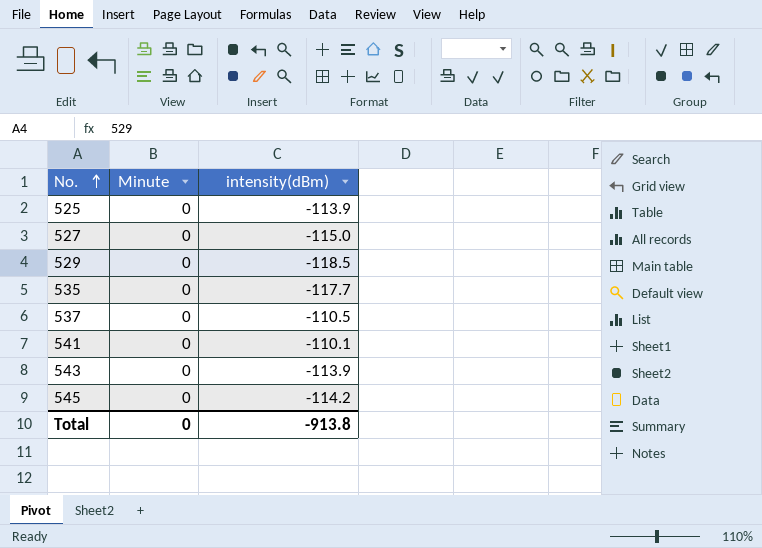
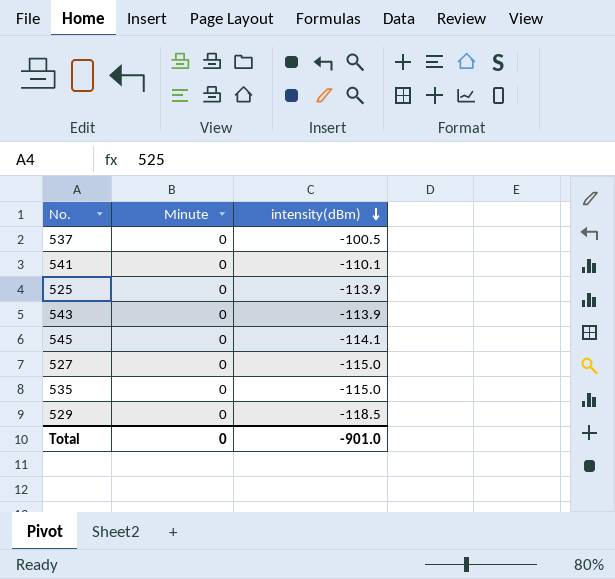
row order: No. ascending -> intensity(dBm) descending
537 | intensity(dBm): -110.5 -> -100.5
545 | intensity(dBm): -114.2 -> -114.1
535 | intensity(dBm): -117.7 -> -115.0
Total | intensity(dBm): -913.8 -> -901.0

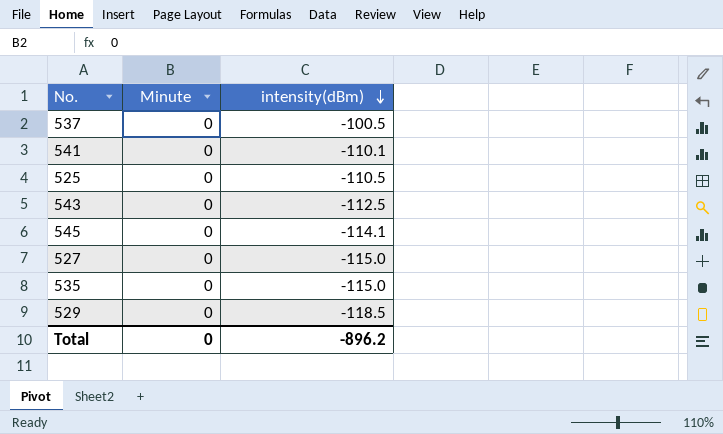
525 | intensity(dBm): -113.9 -> -110.5
543 | intensity(dBm): -113.9 -> -112.5
Total | intensity(dBm): -901.0 -> -896.2

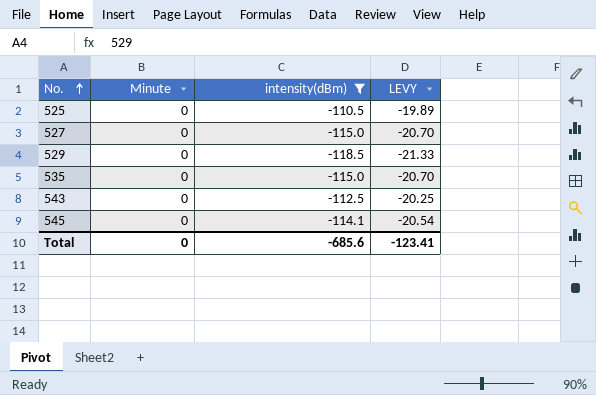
filter: none -> intensity(dBm) <= -110.5
row order: intensity(dBm) descending -> No. ascending
column LEVY | formula: none -> [intensity(dBm)] * 0.18
Total | intensity(dBm): -896.2 -> -685.6

